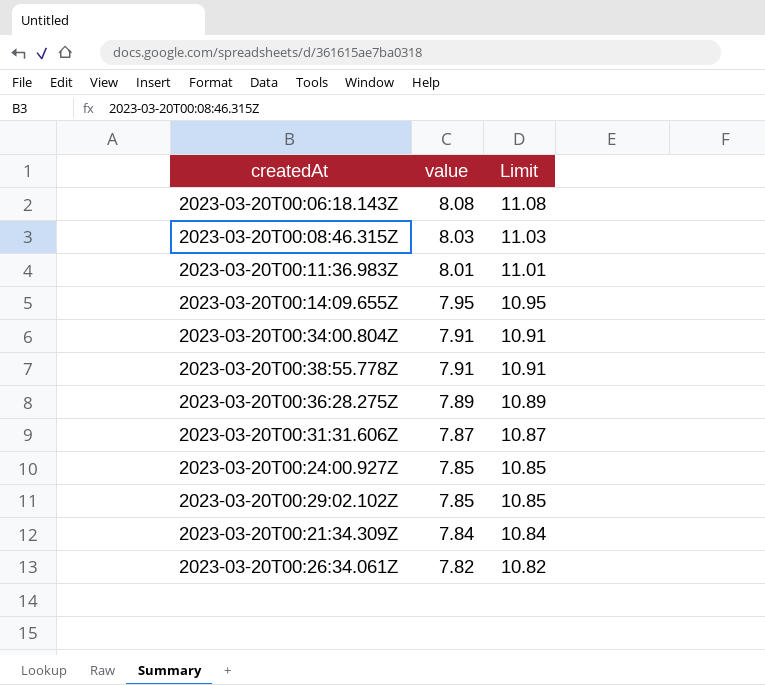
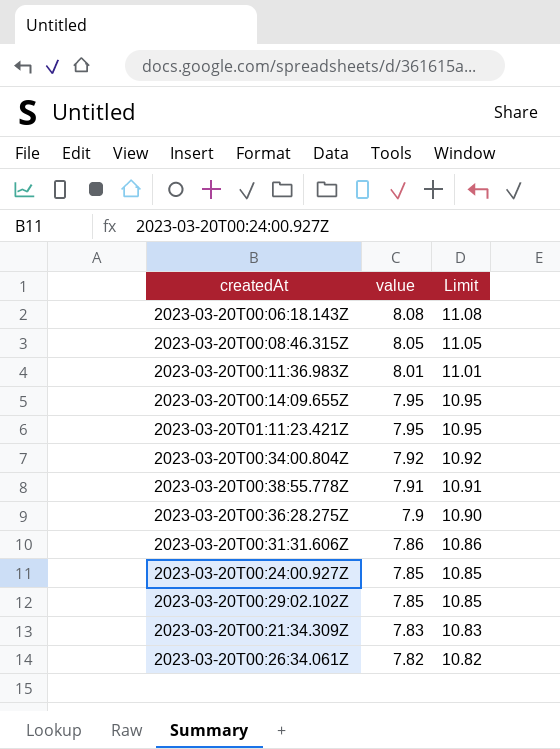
2023-03-20T00:08:46.315Z | value: 8.03 -> 8.05
2023-03-20T00:08:46.315Z | Limit: 11.03 -> 11.05
row 2023-03-20T01:11:23.421Z: none -> 7.95 | 10.95
2023-03-20T00:34:00.804Z | value: 7.91 -> 7.92
2023-03-20T00:34:00.804Z | Limit: 10.91 -> 10.92
2023-03-20T00:36:28.275Z | value: 7.89 -> 7.9
2023-03-20T00:36:28.275Z | Limit: 10.89 -> 10.90
2023-03-20T00:31:31.606Z | value: 7.87 -> 7.86
2023-03-20T00:31:31.606Z | Limit: 10.87 -> 10.86
2023-03-20T00:21:34.309Z | value: 7.84 -> 7.83
2023-03-20T00:21:34.309Z | Limit: 10.84 -> 10.83

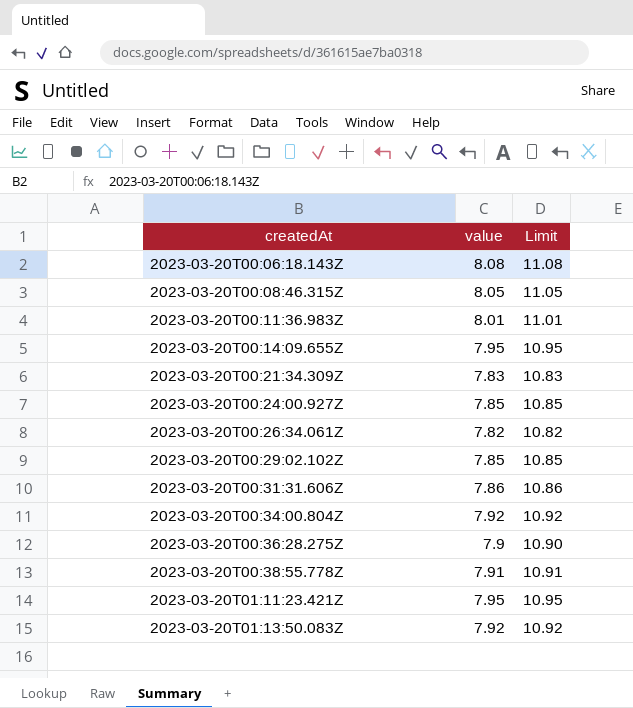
row order: value descending -> createdAt ascending
row 2023-03-20T01:13:50.083Z: none -> 7.92 | 10.92

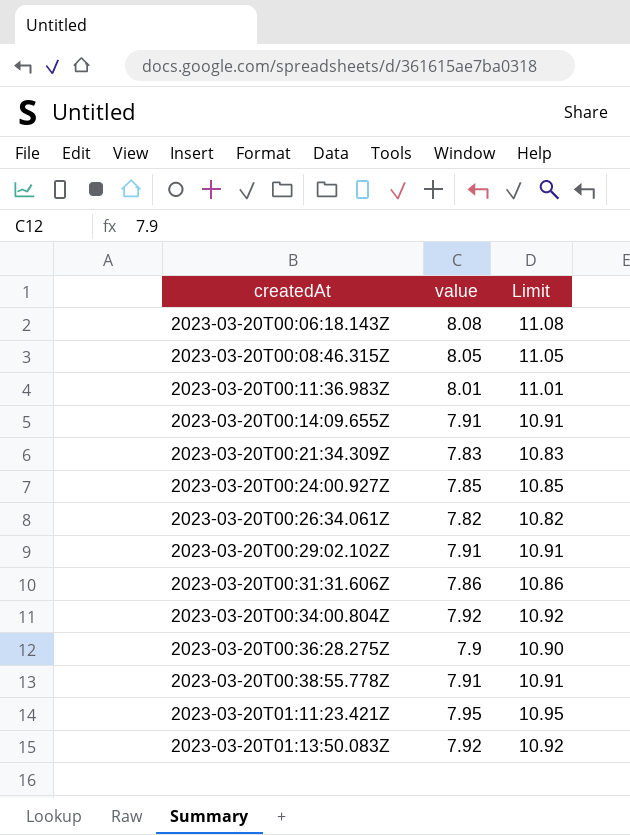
2023-03-20T00:14:09.655Z | value: 7.95 -> 7.91
2023-03-20T00:14:09.655Z | Limit: 10.95 -> 10.91
2023-03-20T00:29:02.102Z | value: 7.85 -> 7.91
2023-03-20T00:29:02.102Z | Limit: 10.85 -> 10.91

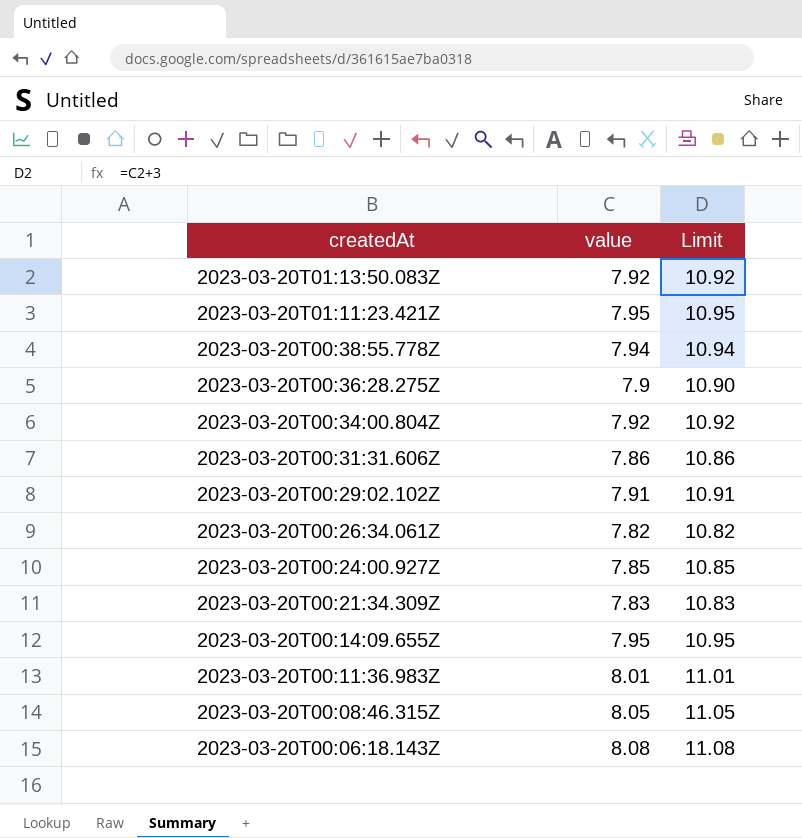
row order: createdAt ascending -> createdAt descending
2023-03-20T00:38:55.778Z | value: 7.91 -> 7.94
2023-03-20T00:38:55.778Z | Limit: 10.91 -> 10.94
2023-03-20T00:14:09.655Z | value: 7.91 -> 7.95
2023-03-20T00:14:09.655Z | Limit: 10.91 -> 10.95

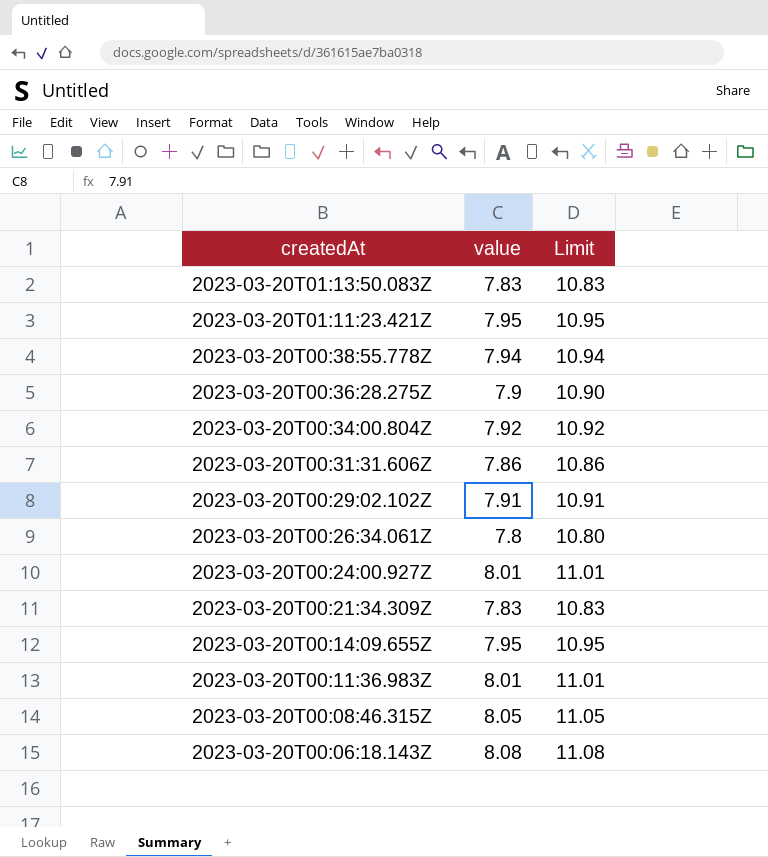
2023-03-20T01:13:50.083Z | value: 7.92 -> 7.83
2023-03-20T01:13:50.083Z | Limit: 10.92 -> 10.83
2023-03-20T00:26:34.061Z | value: 7.82 -> 7.8
2023-03-20T00:26:34.061Z | Limit: 10.82 -> 10.80
2023-03-20T00:24:00.927Z | value: 7.85 -> 8.01
2023-03-20T00:24:00.927Z | Limit: 10.85 -> 11.01

